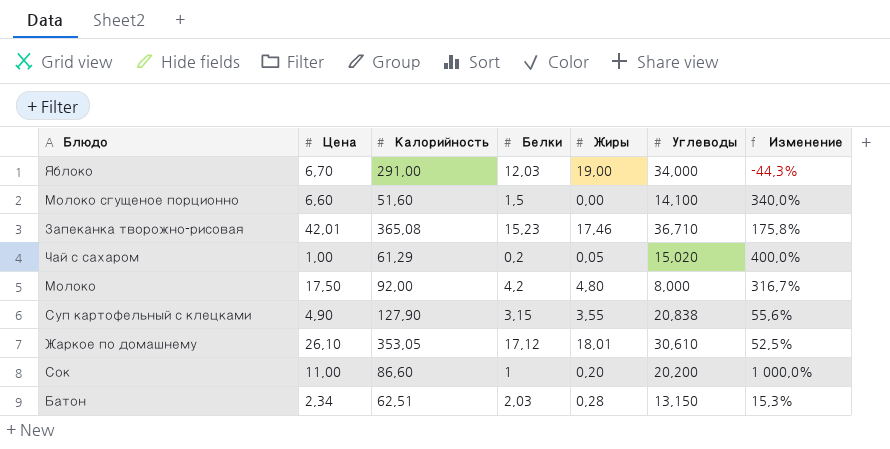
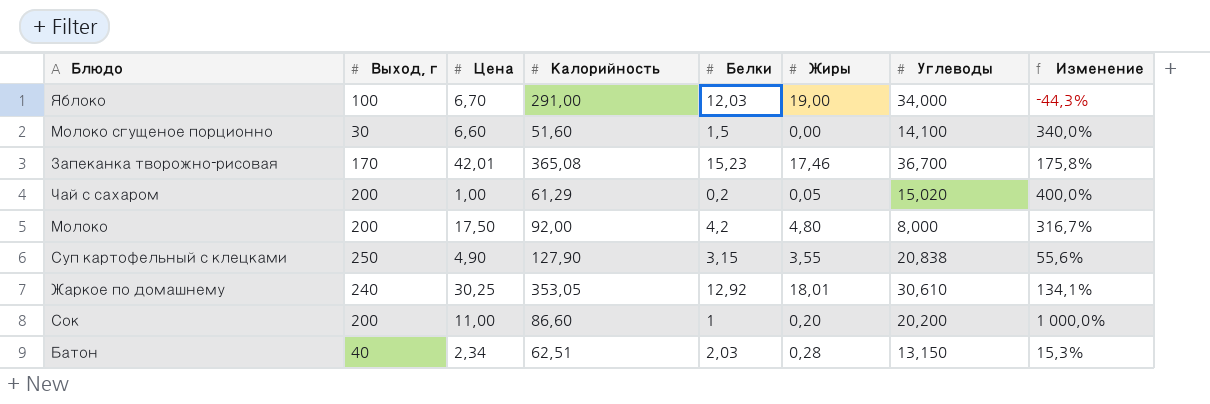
column Выход, г | position: none -> 2
Запеканка творожно-рисовая | Углеводы: 36,710 -> 36,700
Жаркое по домашнему | Цена: 26,10 -> 30,25
Жаркое по домашнему | Белки: 17,12 -> 12,92
Жаркое по домашнему | Изменение: 52,5% -> 134,1%

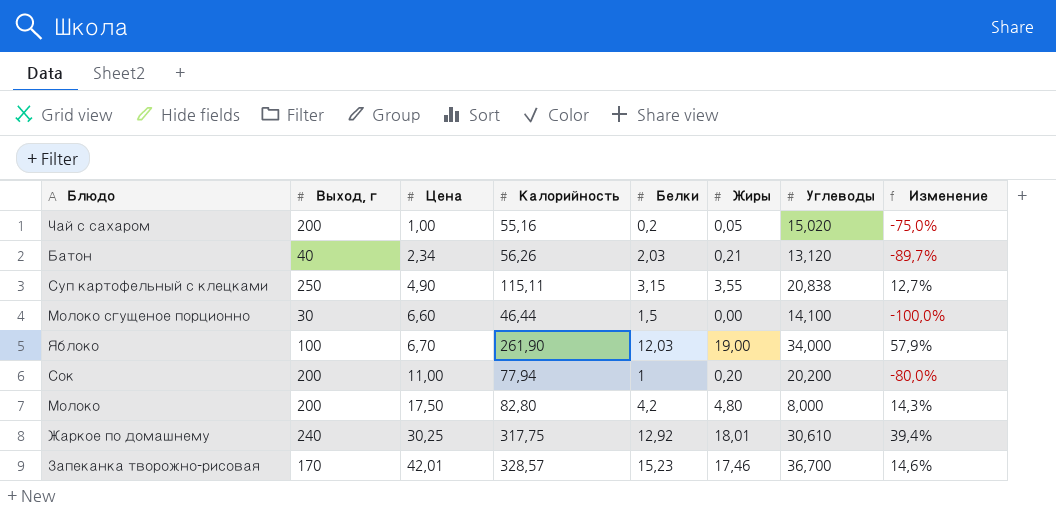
row order: none -> Цена ascending
column Изменение | formula: ([Цена] - [Белки]) / [Белки] -> ([Жиры] - [Белки]) / [Белки]
Чай с сахаром | Калорийность: 61,29 -> 55,16
Батон | Калорийность: 62,51 -> 56,26
Батон | Жиры: 0,28 -> 0,21
Батон | Углеводы: 13,150 -> 13,120
Суп картофельный с клецками | Калорийность: 127,90 -> 115,11
Молоко сгущеное порционно | Калорийность: 51,60 -> 46,44
Яблоко | Калорийность: 291,00 -> 261,90
Сок | Калорийность: 86,60 -> 77,94
Молоко | Калорийность: 92,00 -> 82,80
Жаркое по домашнему | Калорийность: 353,05 -> 317,75
Запеканка творожно-рисовая | Калорийность: 365,08 -> 328,57

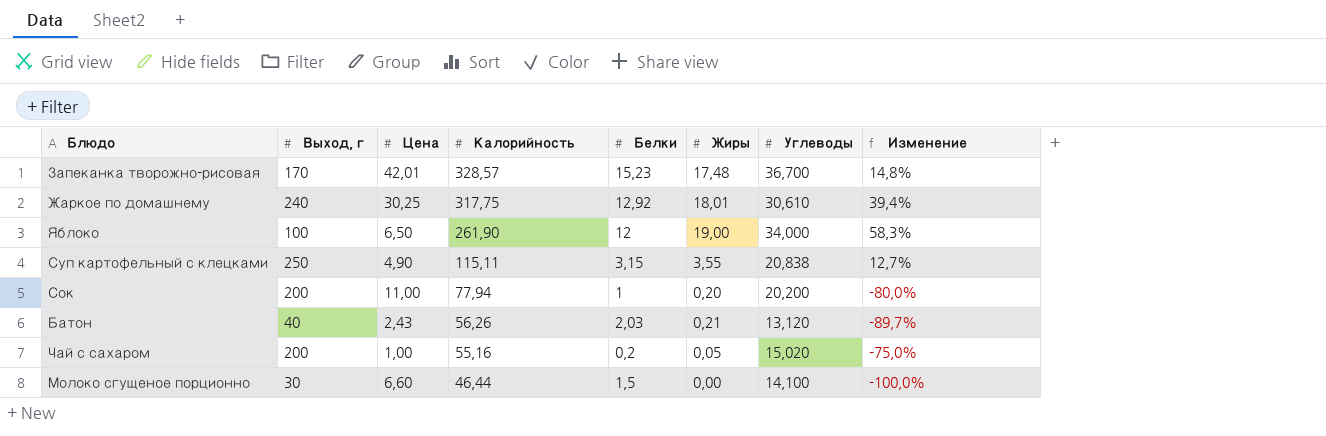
row order: Цена ascending -> Калорийность descending
row Молоко: 200 | 17,50 | 82,80 | 4,2 | 4,80 | 8,000 | 14,3% -> none
Запеканка творожно-рисовая | Жиры: 17,46 -> 17,48
Запеканка творожно-рисовая | Изменение: 14,6% -> 14,8%
Яблоко | Цена: 6,70 -> 6,50
Яблоко | Белки: 12,03 -> 12
Яблоко | Изменение: 57,9% -> 58,3%
Батон | Цена: 2,34 -> 2,43

